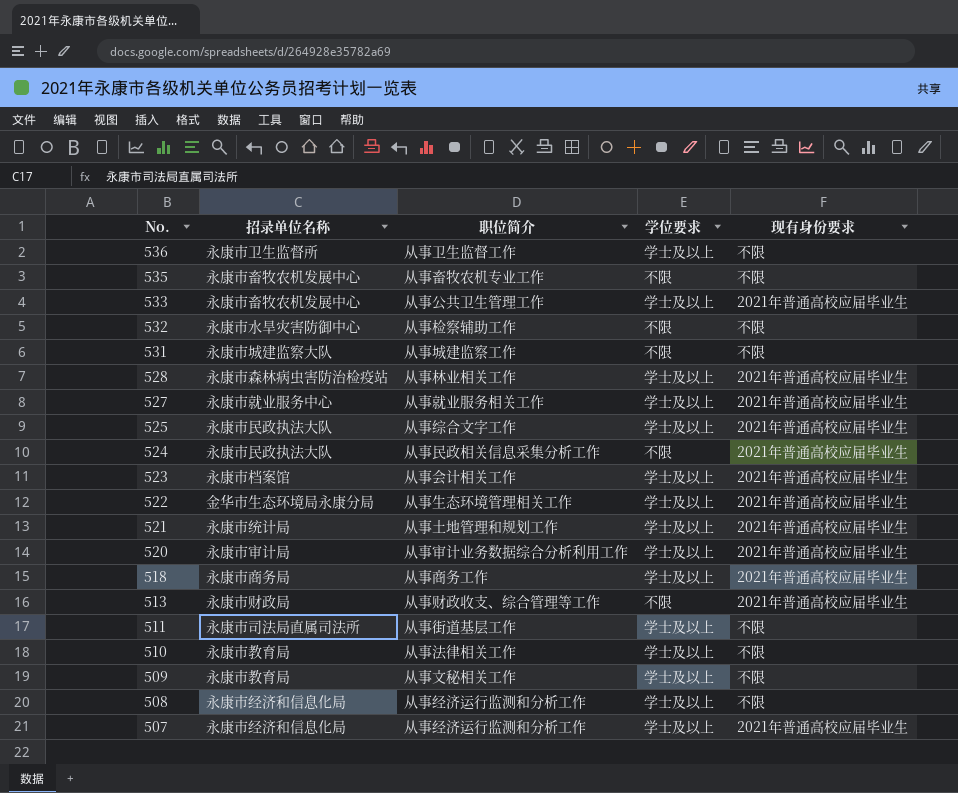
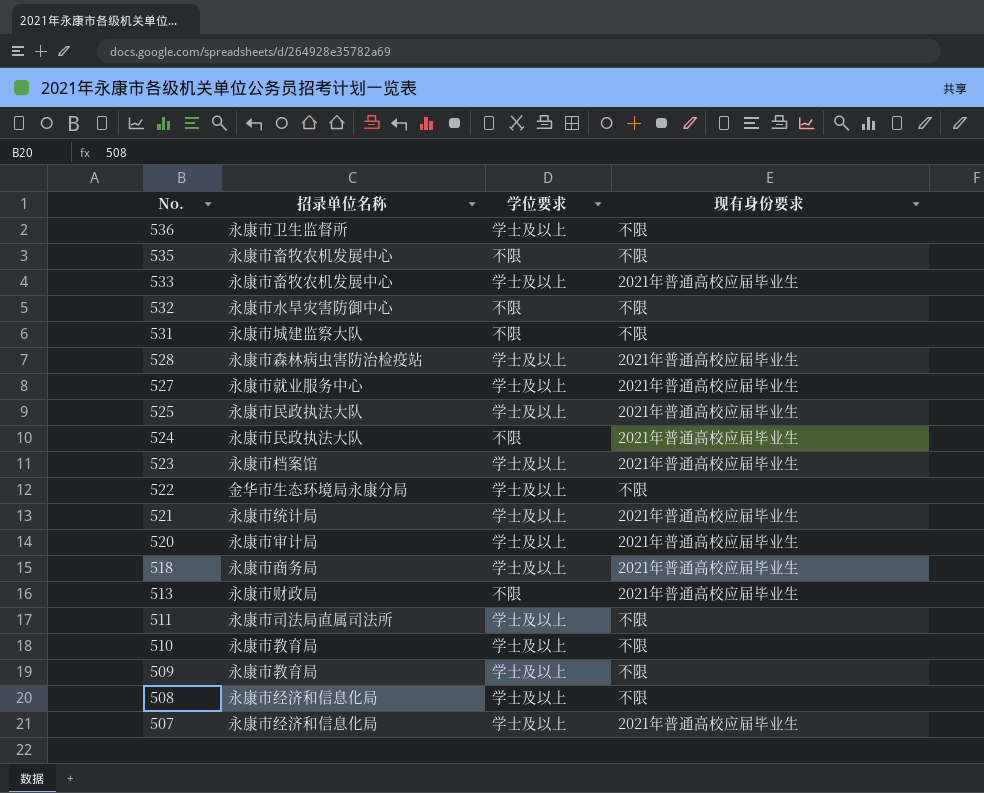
column 职位简介 | position: 3 -> none
522 | 现有身份要求: 2021年普通高校应届毕业生 -> 不限

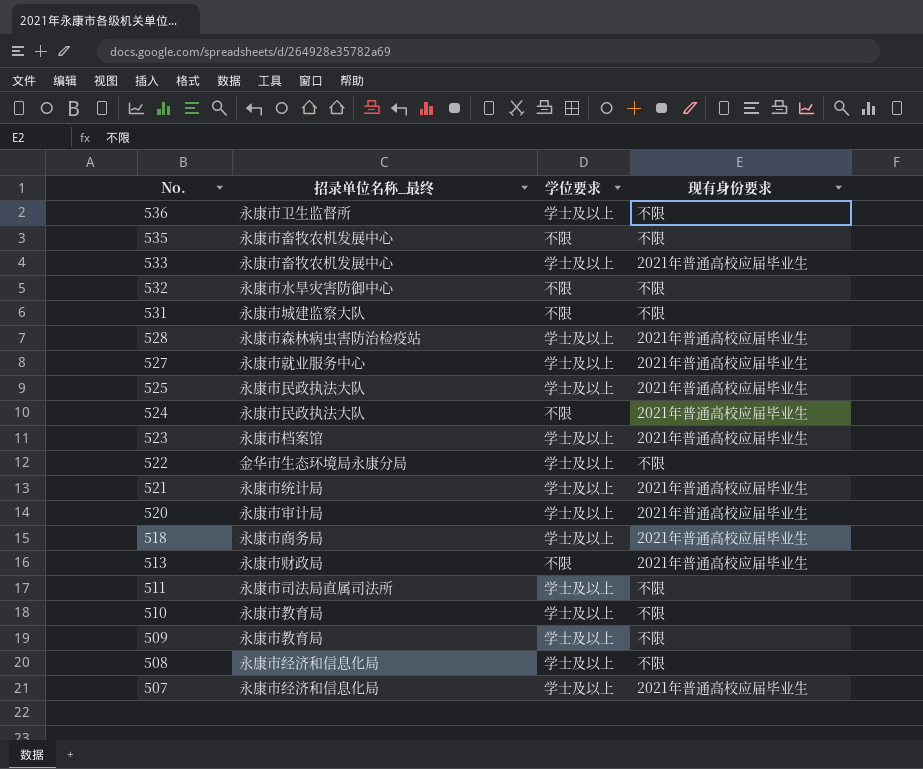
column name: 招录单位名称 -> 招录单位名称_最终

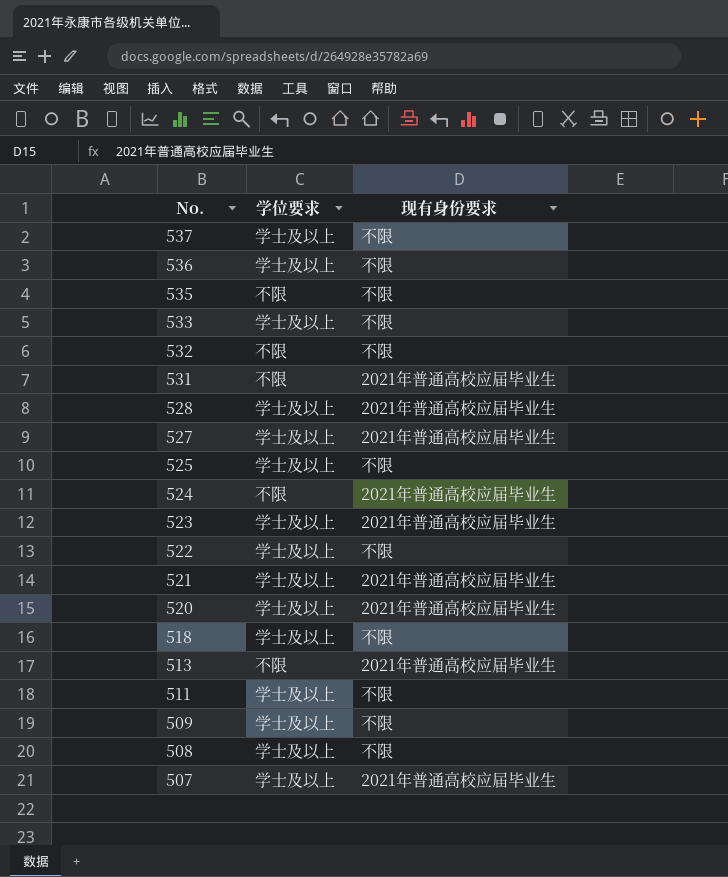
column 招录单位名称_最终 | position: 2 -> none
row 510: 永康市教育局 | 学士及以上 | 不限 -> none
row 537: none -> 学士及以上 | 不限
533 | 现有身份要求: 2021年普通高校应届毕业生 -> 不限
531 | 现有身份要求: 不限 -> 2021年普通高校应届毕业生
525 | 现有身份要求: 2021年普通高校应届毕业生 -> 不限
518 | 现有身份要求: 2021年普通高校应届毕业生 -> 不限

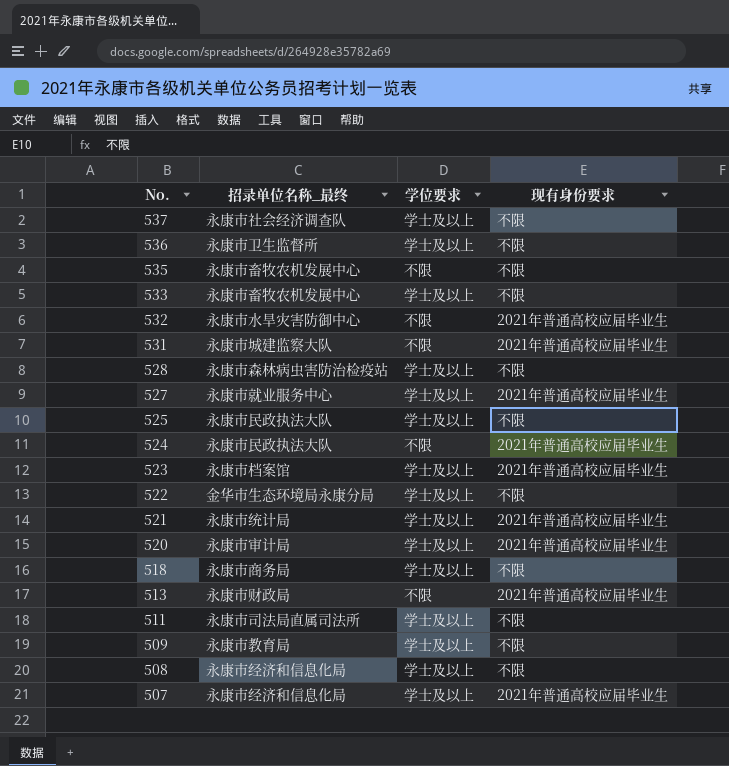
column 招录单位名称_最终 | position: none -> 2
532 | 现有身份要求: 不限 -> 2021年普通高校应届毕业生
528 | 现有身份要求: 2021年普通高校应届毕业生 -> 不限

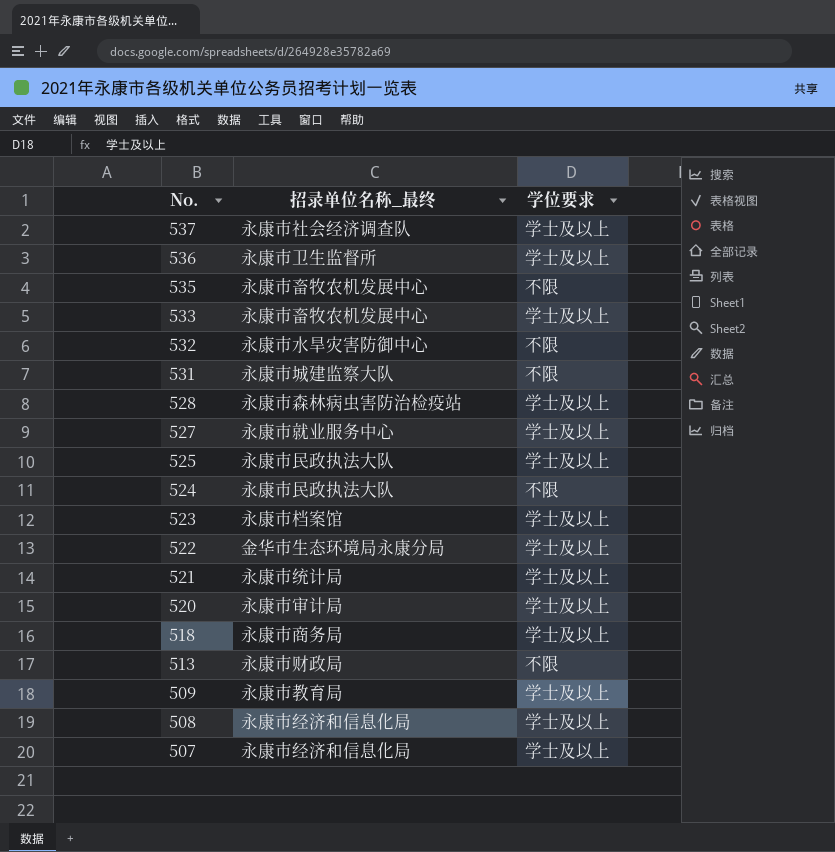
column 现有身份要求 | position: 4 -> none
row 511: 永康市司法局直属司法所 | 学士及以上 | 不限 -> none

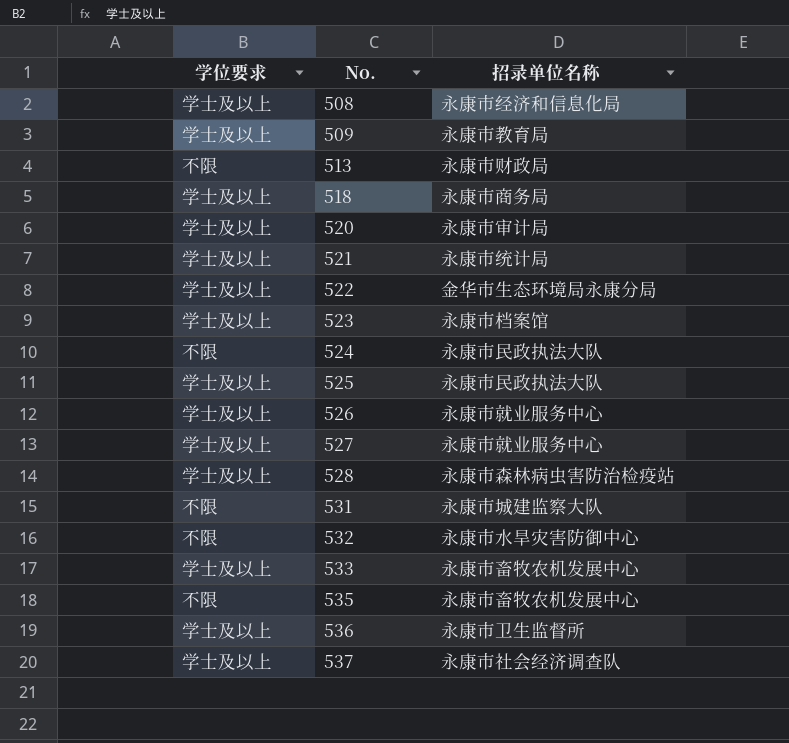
row order: No. descending -> No. ascending
column 学位要求 | position: 3 -> 1
column name: 招录单位名称_最终 -> 招录单位名称
row 507: 永康市经济和信息化局 | 学士及以上 -> none
row 526: none -> 学士及以上 | 永康市就业服务中心

